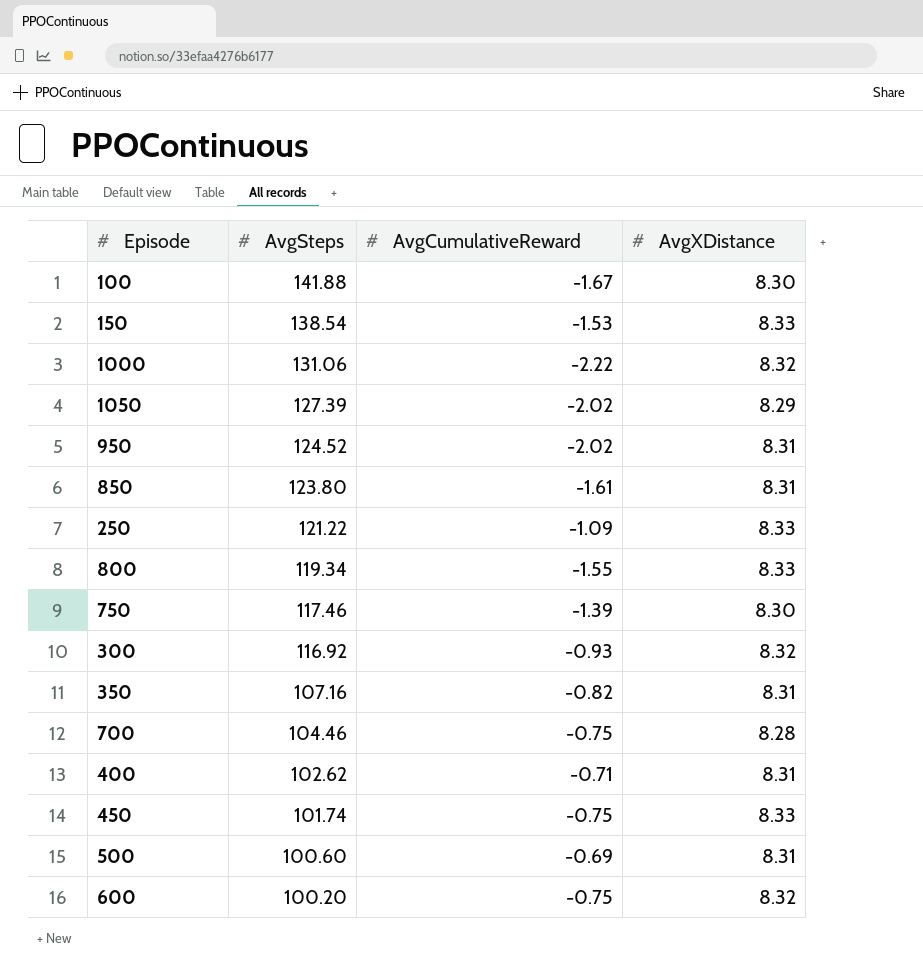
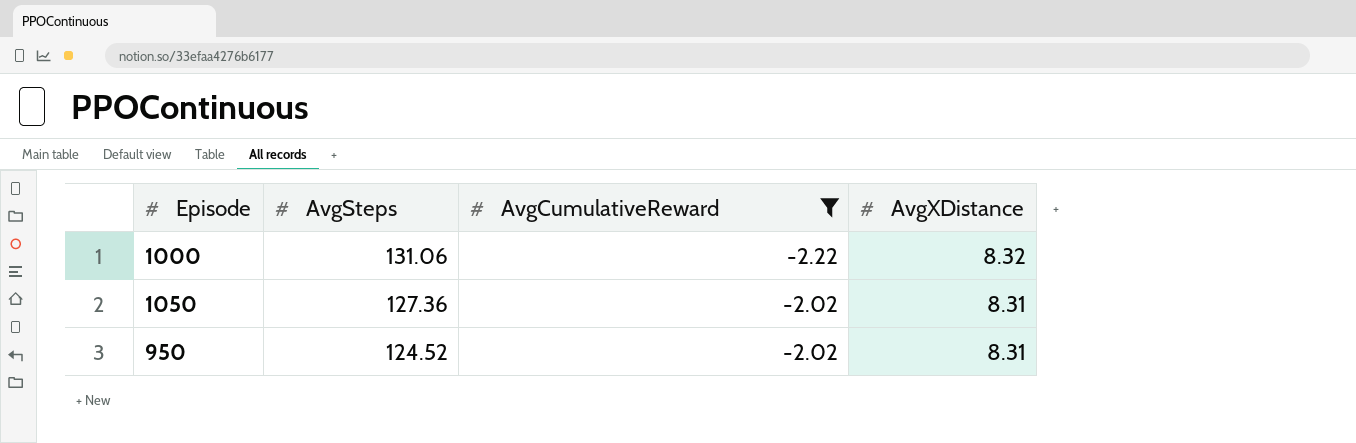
filter: none -> AvgCumulativeReward <= -2.02
1050 | AvgSteps: 127.39 -> 127.36
1050 | AvgXDistance: 8.29 -> 8.31

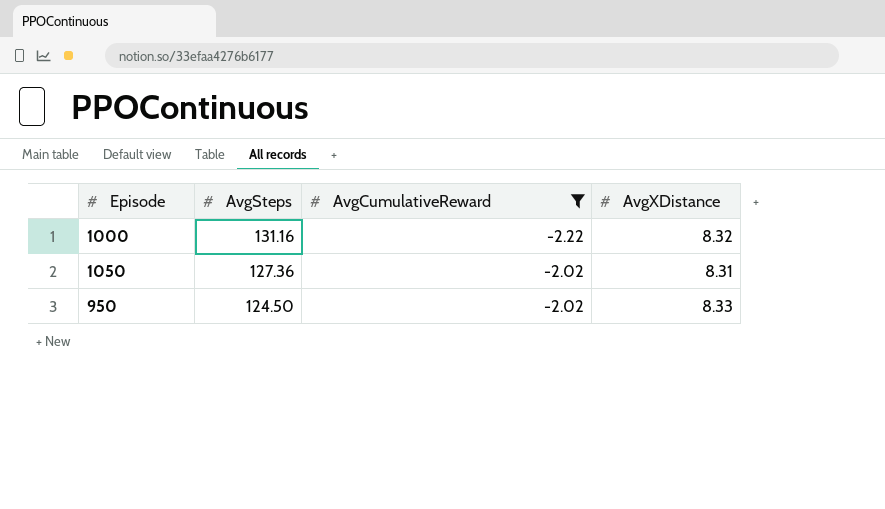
1000 | AvgSteps: 131.06 -> 131.16
950 | AvgSteps: 124.52 -> 124.50
950 | AvgXDistance: 8.31 -> 8.33

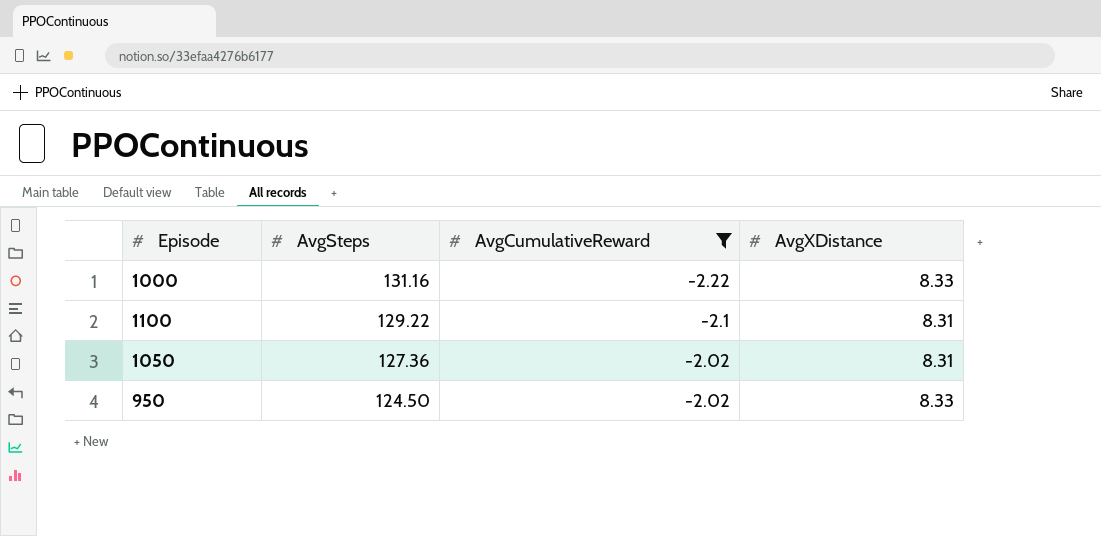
1000 | AvgXDistance: 8.32 -> 8.33
row 1100: none -> 129.22 | -2.1 | 8.31

